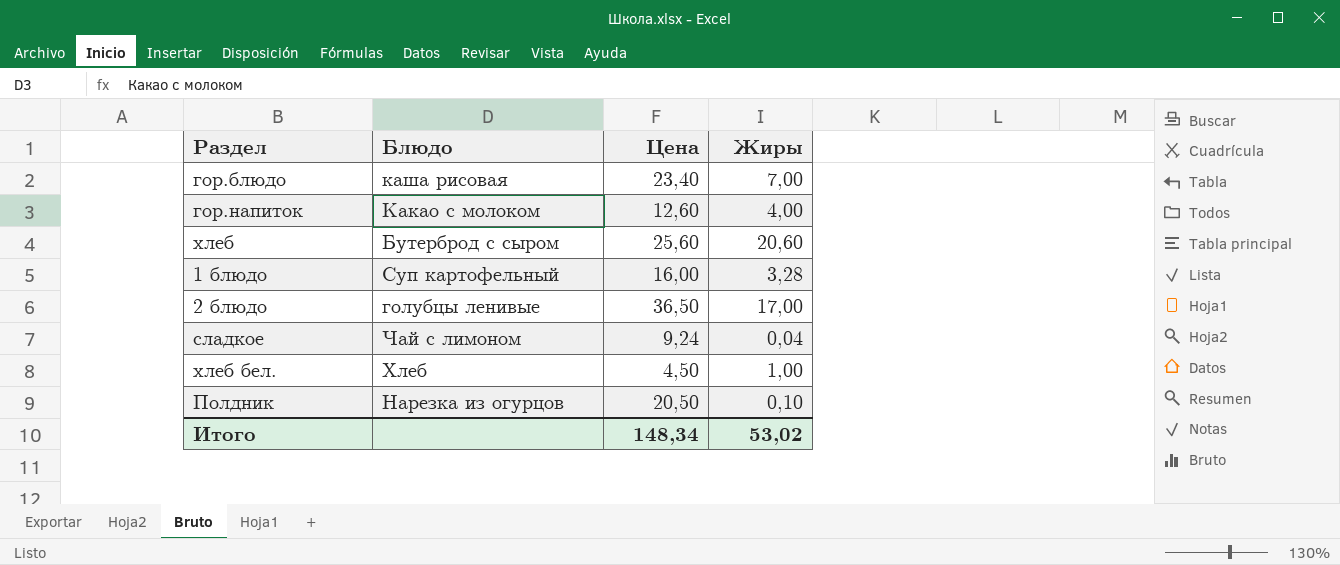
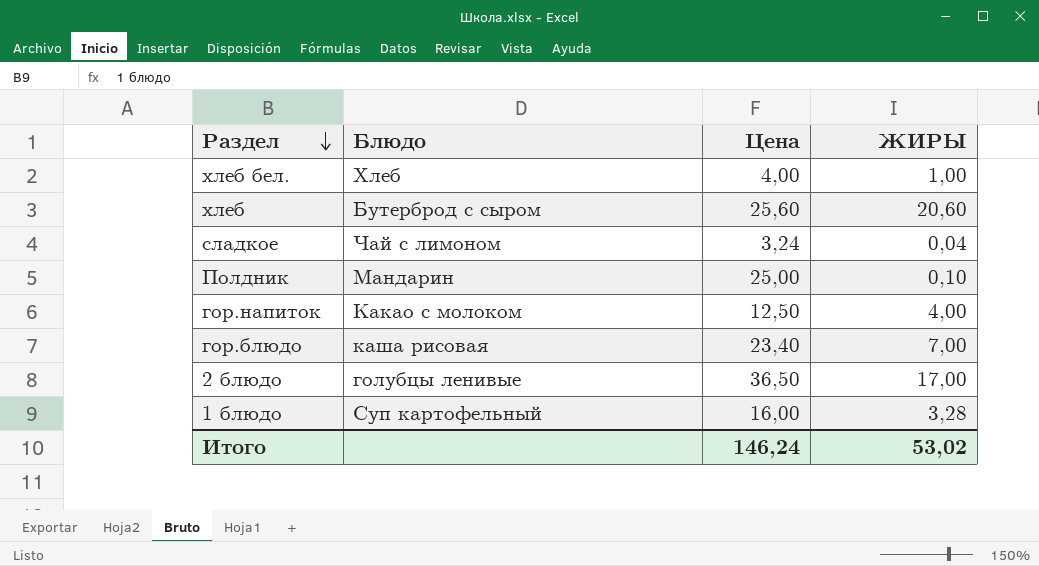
row order: none -> Раздел descending
column name: Жиры -> ЖИРЫ
хлеб бел. | Цена: 4,50 -> 4,00
сладкое | Цена: 9,24 -> 3,24
Полдник | Блюдо: Нарезка из огурцов -> Мандарин
Полдник | Цена: 20,50 -> 25,00
гор.напиток | Цена: 12,60 -> 12,50
Итого | Цена: 148,34 -> 146,24

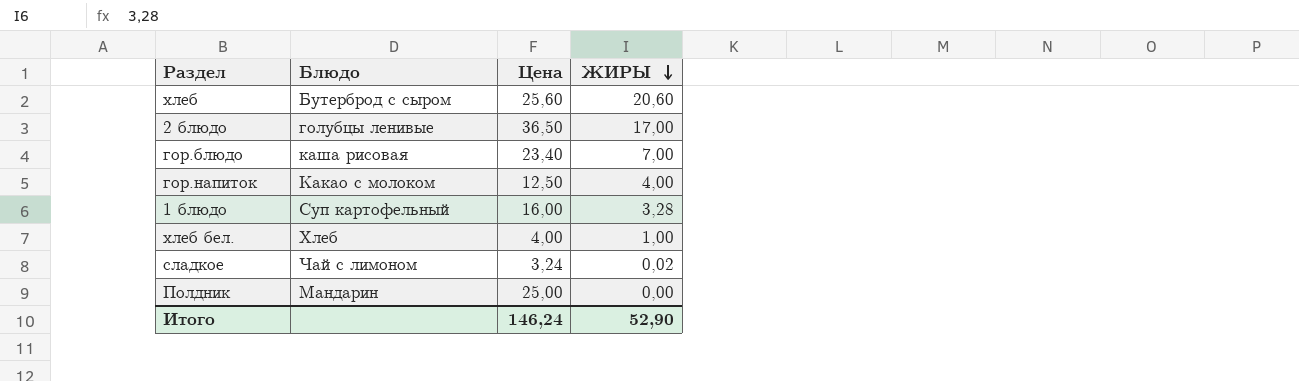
row order: Раздел descending -> ЖИРЫ descending
сладкое | ЖИРЫ: 0,04 -> 0,02
Полдник | ЖИРЫ: 0,10 -> 0,00
Итого | ЖИРЫ: 53,02 -> 52,90

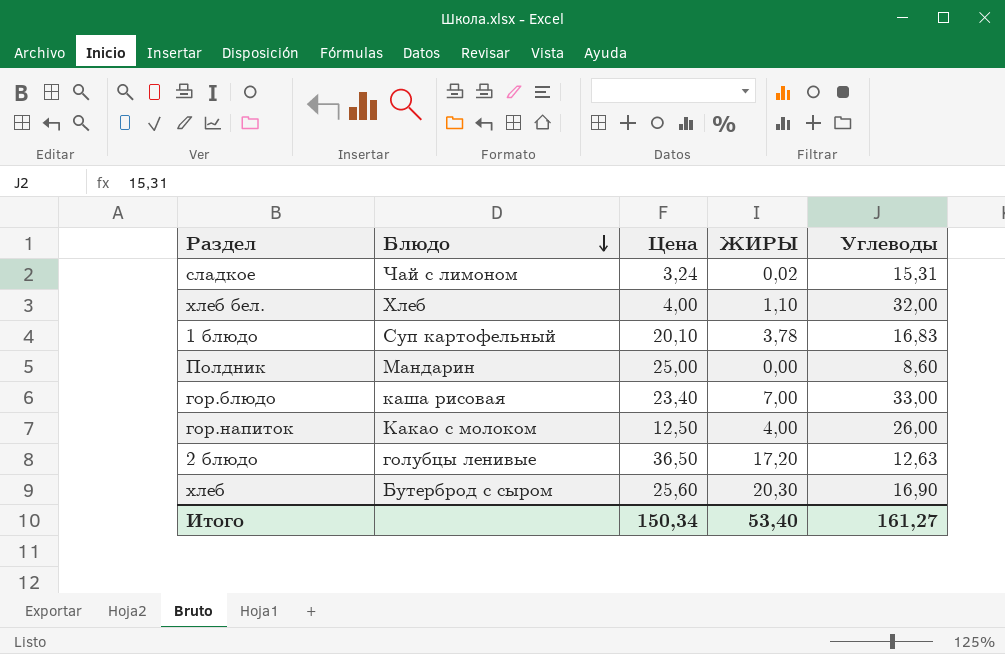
row order: ЖИРЫ descending -> Блюдо descending
column Углеводы | position: none -> 5
хлеб бел. | ЖИРЫ: 1,00 -> 1,10
1 блюдо | Цена: 16,00 -> 20,10
1 блюдо | ЖИРЫ: 3,28 -> 3,78
2 блюдо | ЖИРЫ: 17,00 -> 17,20
хлеб | ЖИРЫ: 20,60 -> 20,30
Итого | Цена: 146,24 -> 150,34
Итого | ЖИРЫ: 52,90 -> 53,40

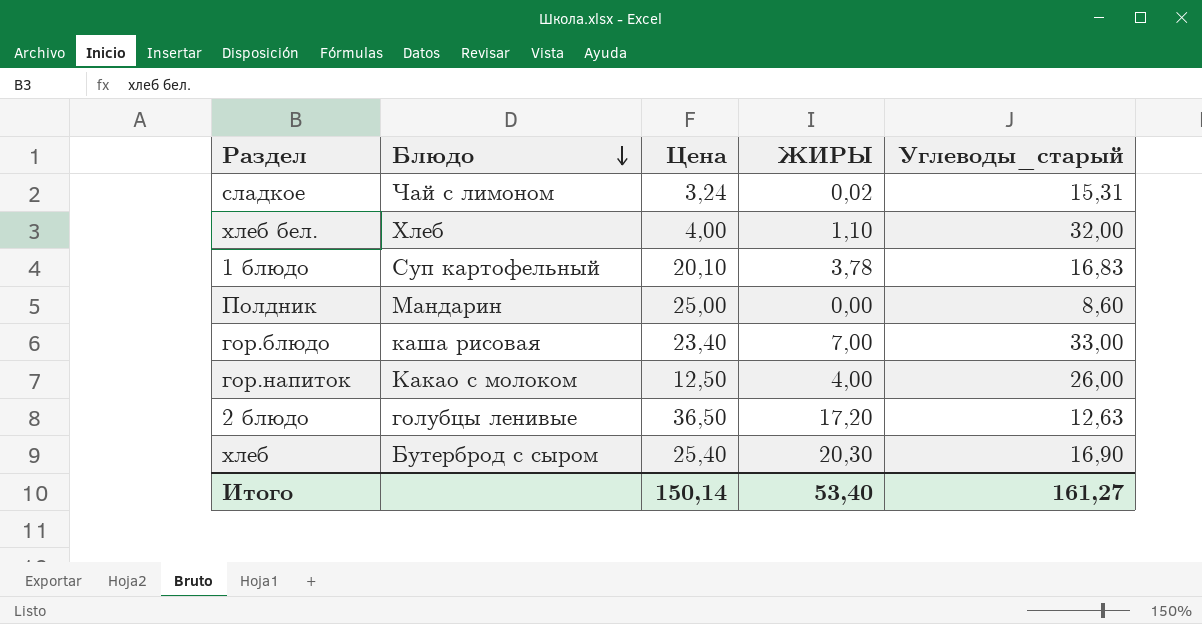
column name: Углеводы -> Углеводы_старый
хлеб | Цена: 25,60 -> 25,40
Итого | Цена: 150,34 -> 150,14

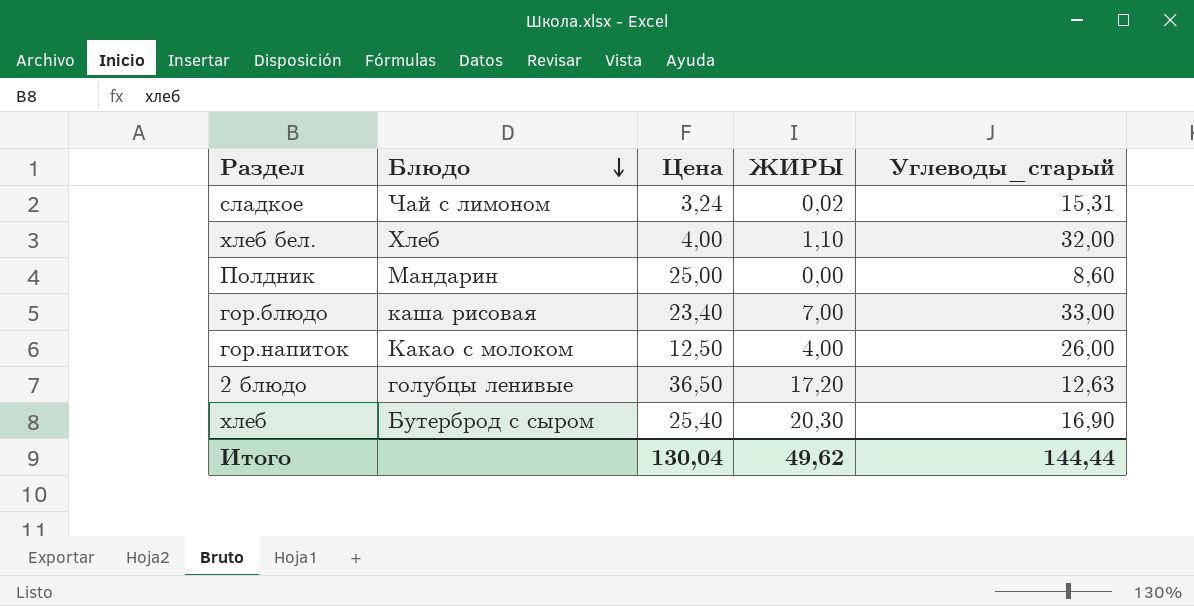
row 1 блюдо: Суп картофельный | 20,10 | 3,78 | 16,83 -> none
Итого | Цена: 150,14 -> 130,04
Итого | ЖИРЫ: 53,40 -> 49,62
Итого | Углеводы_старый: 161,27 -> 144,44

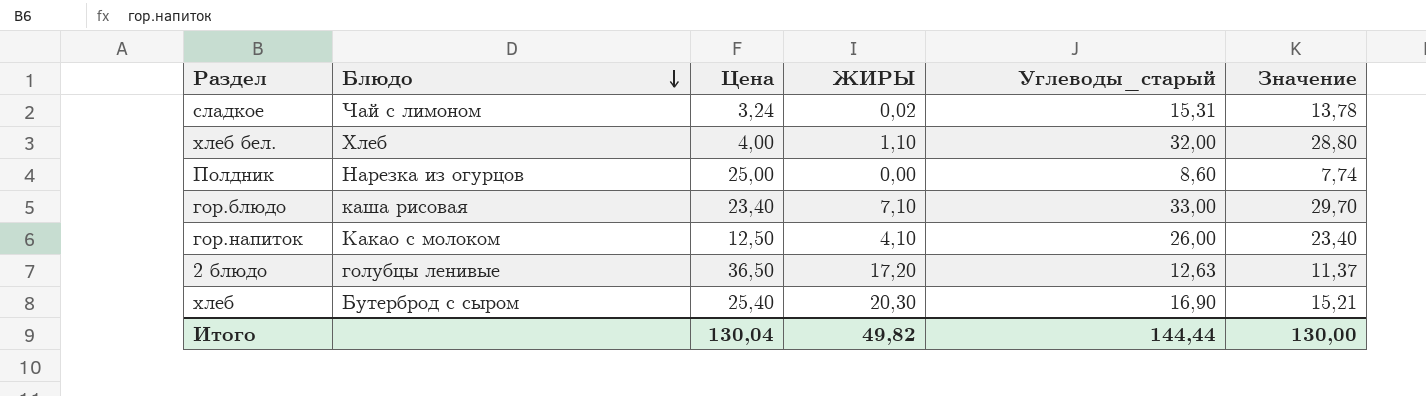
column Значение | formula: none -> [Углеводы_старый] * 0,9
Полдник | Блюдо: Мандарин -> Нарезка из огурцов
гор.блюдо | ЖИРЫ: 7,00 -> 7,10
гор.напиток | ЖИРЫ: 4,00 -> 4,10
Итого | ЖИРЫ: 49,62 -> 49,82

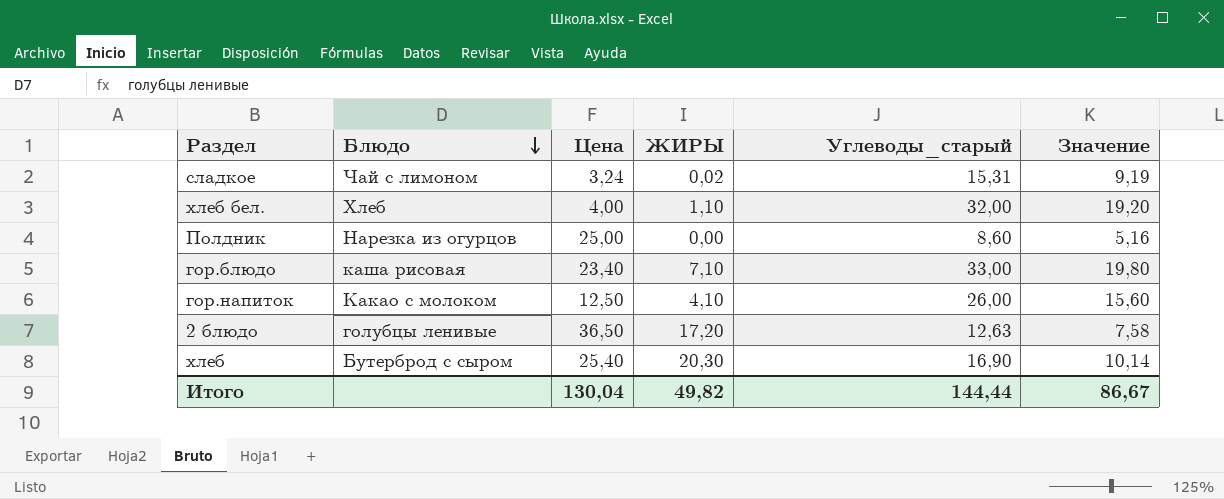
column Значение | formula: [Углеводы_старый] * 0,9 -> [Углеводы_старый] * 0,6
Итого | Значение: 130,00 -> 86,67

